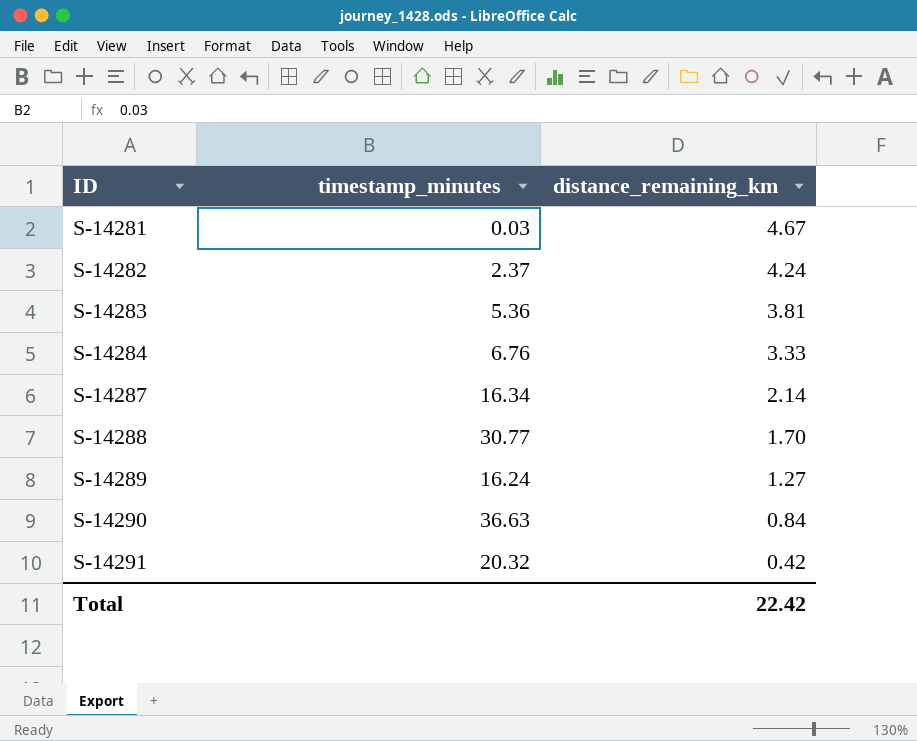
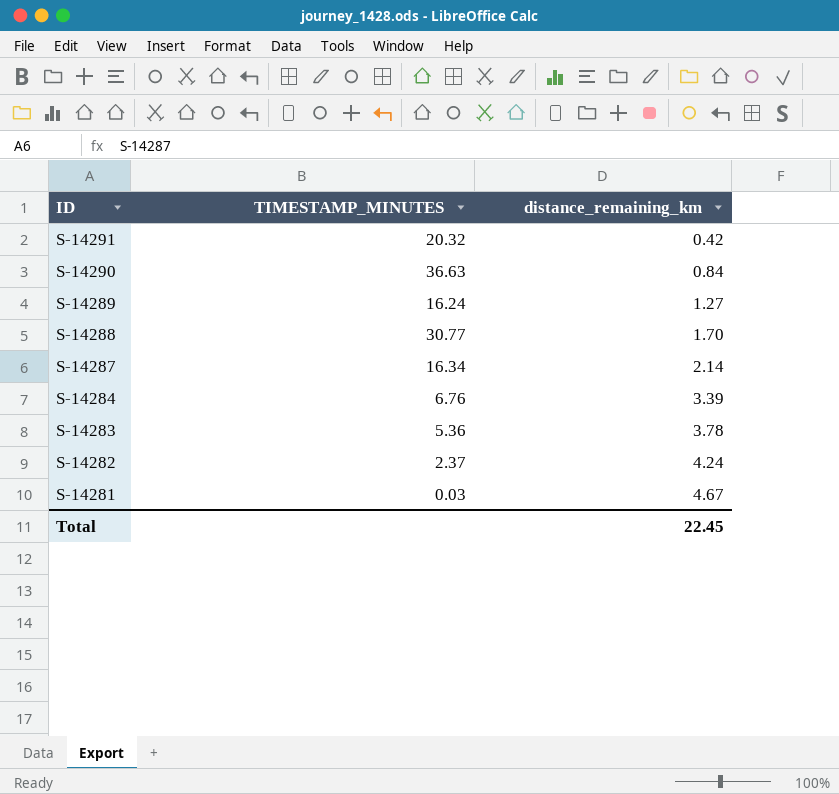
row order: ID ascending -> ID descending
column name: timestamp_minutes -> TIMESTAMP_MINUTES
S-14284 | distance_remaining_km: 3.33 -> 3.39
S-14283 | distance_remaining_km: 3.81 -> 3.78
Total | distance_remaining_km: 22.42 -> 22.45

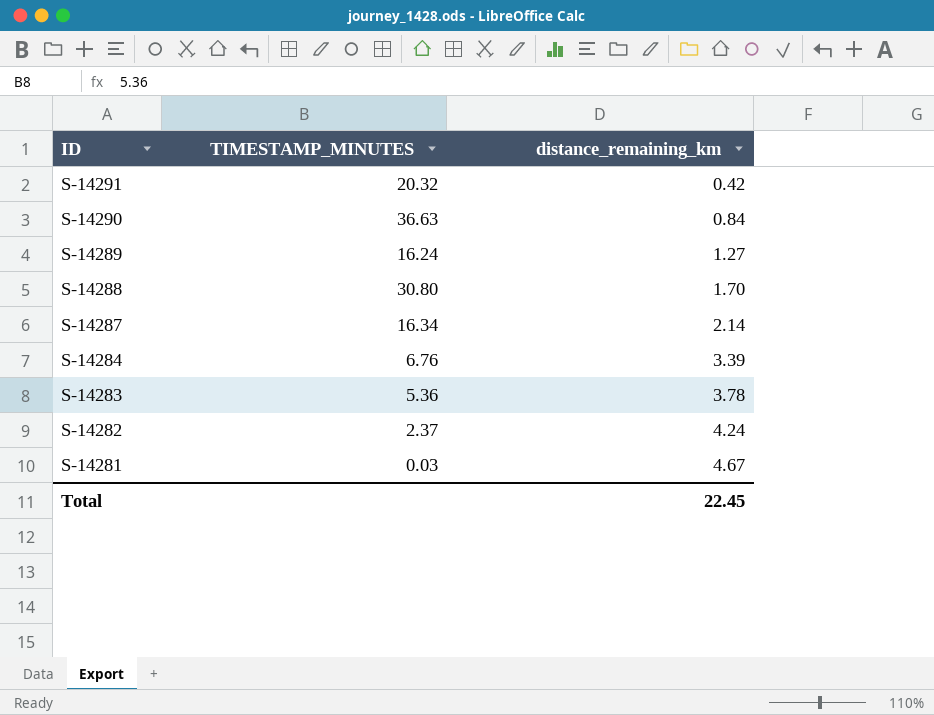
S-14288 | TIMESTAMP_MINUTES: 30.77 -> 30.80

